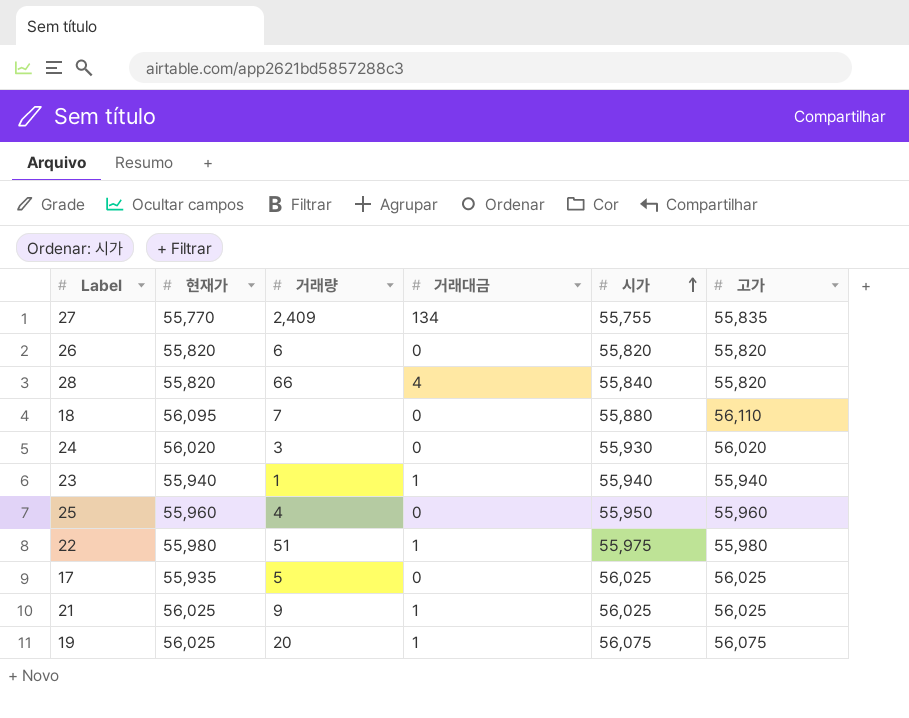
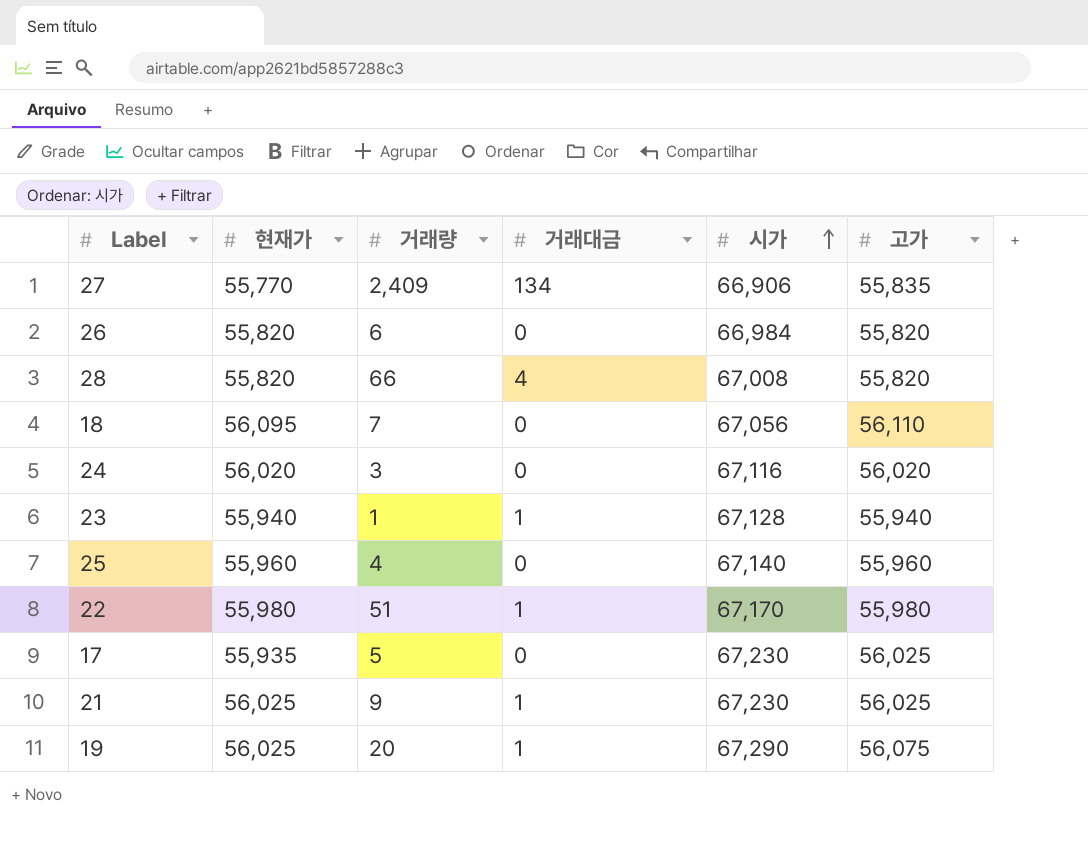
27 | 시가: 55,755 -> 66,906
26 | 시가: 55,820 -> 66,984
28 | 시가: 55,840 -> 67,008
18 | 시가: 55,880 -> 67,056
24 | 시가: 55,930 -> 67,116
23 | 시가: 55,940 -> 67,128
25 | 시가: 55,950 -> 67,140
22 | 시가: 55,975 -> 67,170
17 | 시가: 56,025 -> 67,230
21 | 시가: 56,025 -> 67,230
19 | 시가: 56,075 -> 67,290

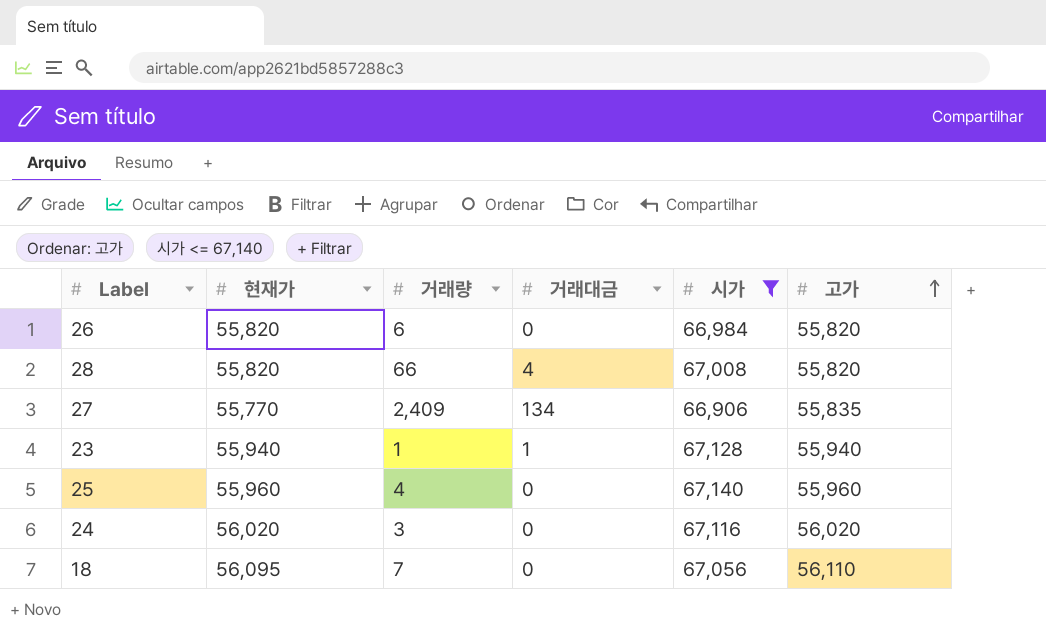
filter: none -> 시가 <= 67,140
row order: 시가 ascending -> 고가 ascending

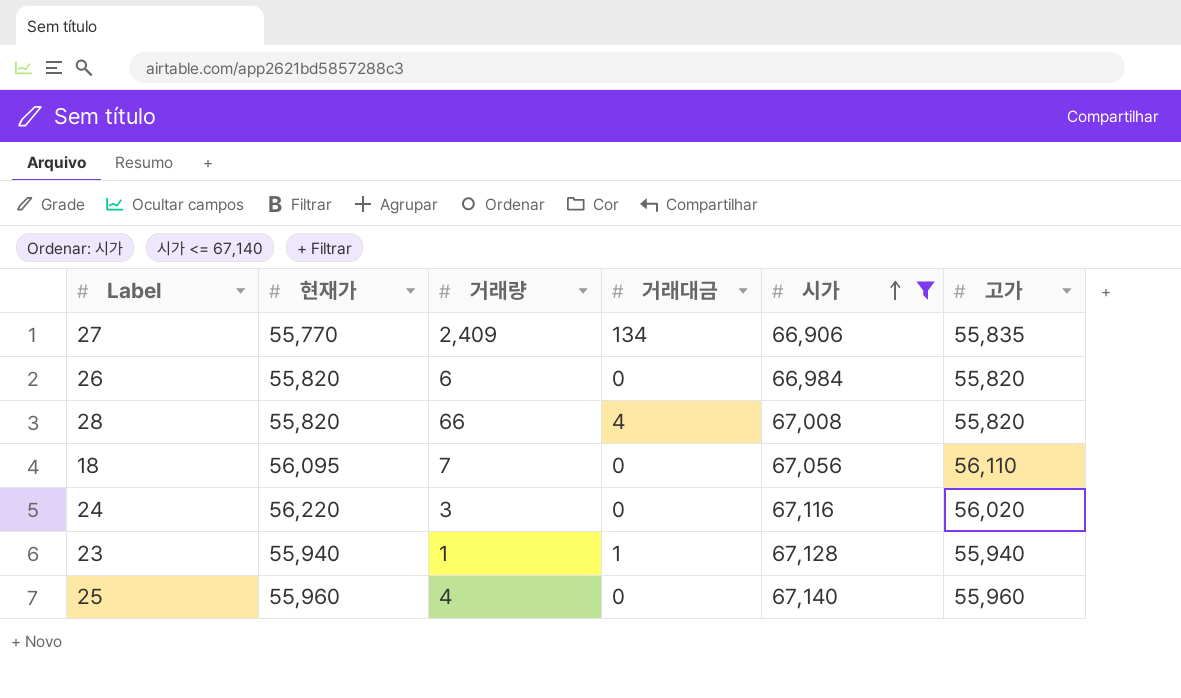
row order: 고가 ascending -> 시가 ascending
24 | 현재가: 56,020 -> 56,220

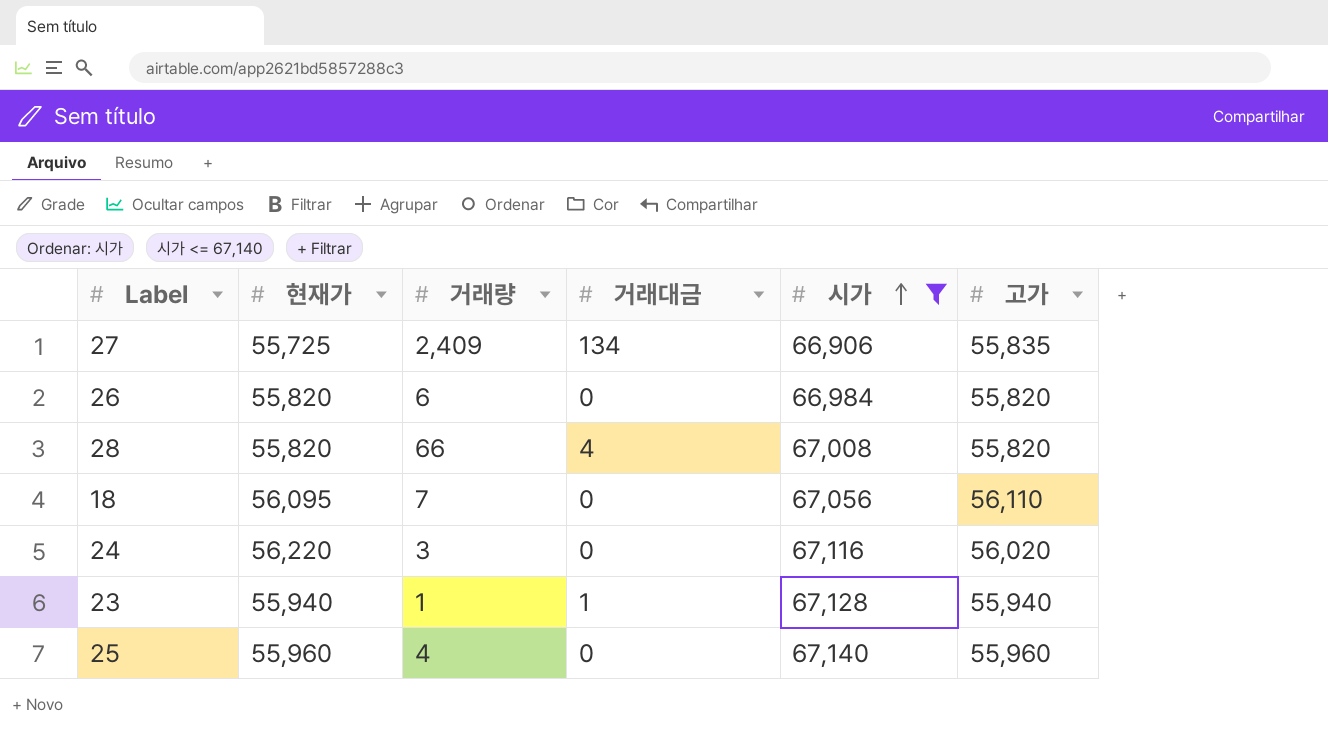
27 | 현재가: 55,770 -> 55,725

